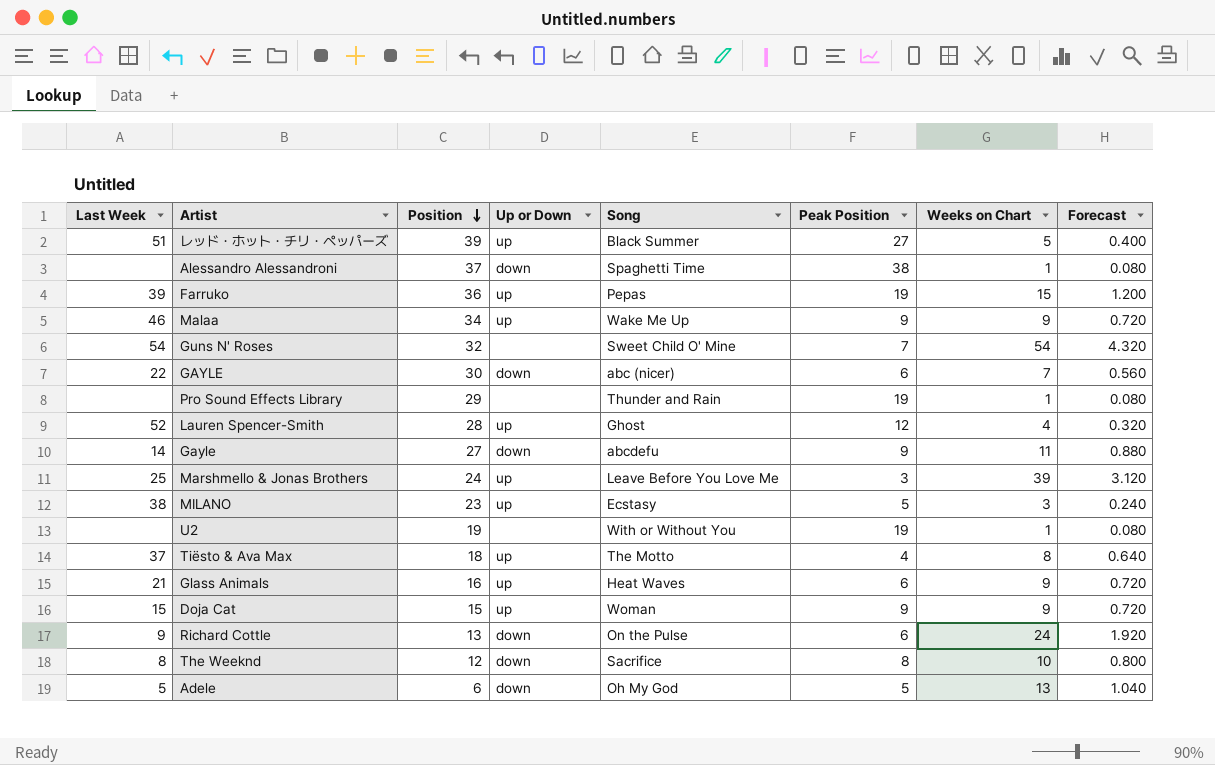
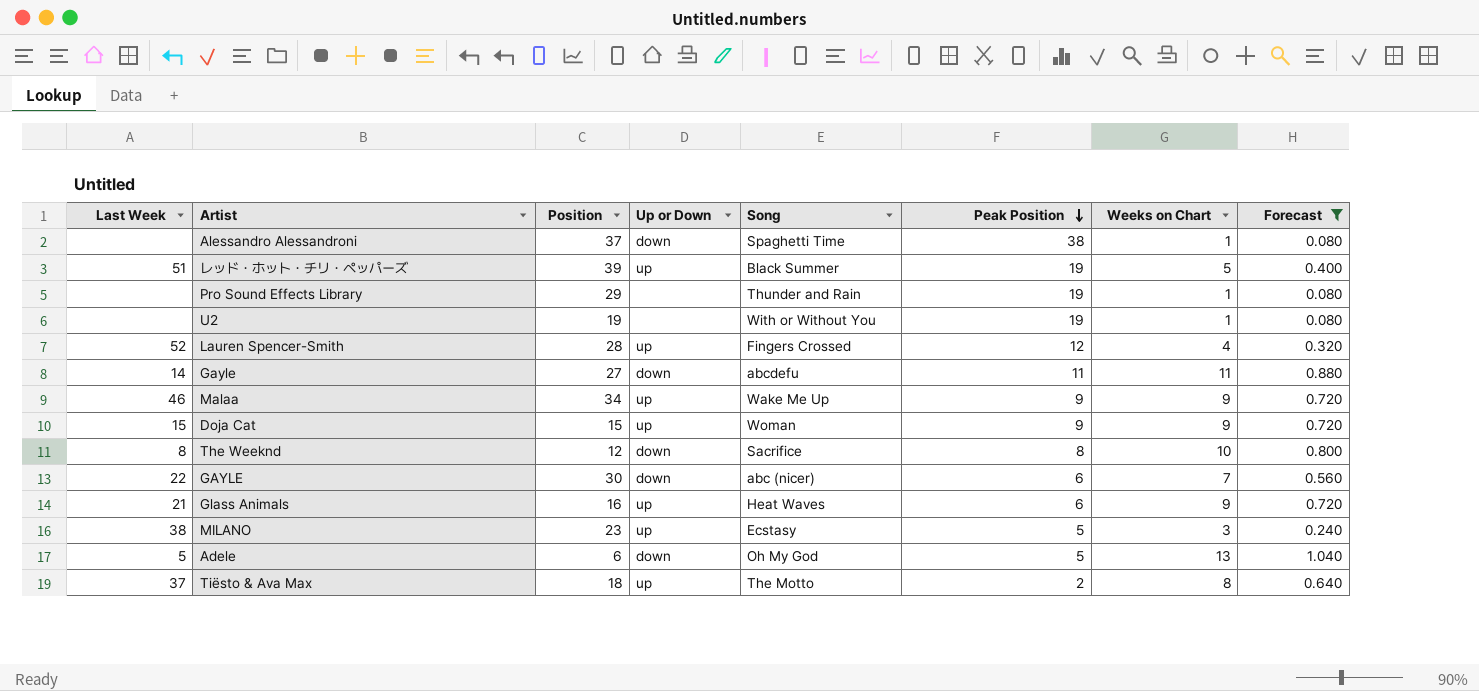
filter: none -> Forecast <= 1.040
row order: Position descending -> Peak Position descending
レッド・ホット・チリ・ペッパーズ | Peak Position: 27 -> 19
Lauren Spencer-Smith | Song: Ghost -> Fingers Crossed
Gayle | Peak Position: 9 -> 11
Tiësto & Ava Max | Peak Position: 4 -> 2

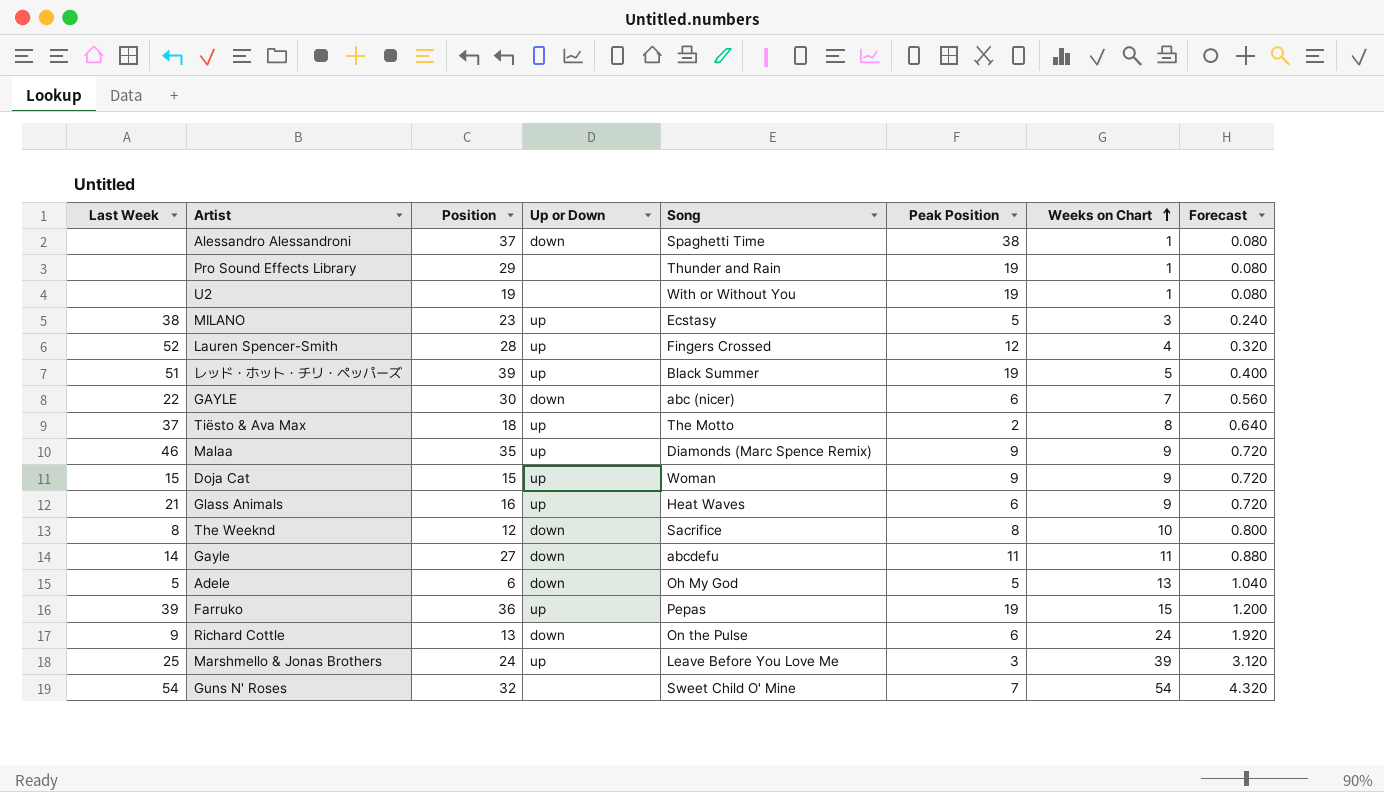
filter: Forecast <= 1.040 -> none
row order: Peak Position descending -> Weeks on Chart ascending
Malaa | Position: 34 -> 35
Malaa | Song: Wake Me Up -> Diamonds (Marc Spence Remix)

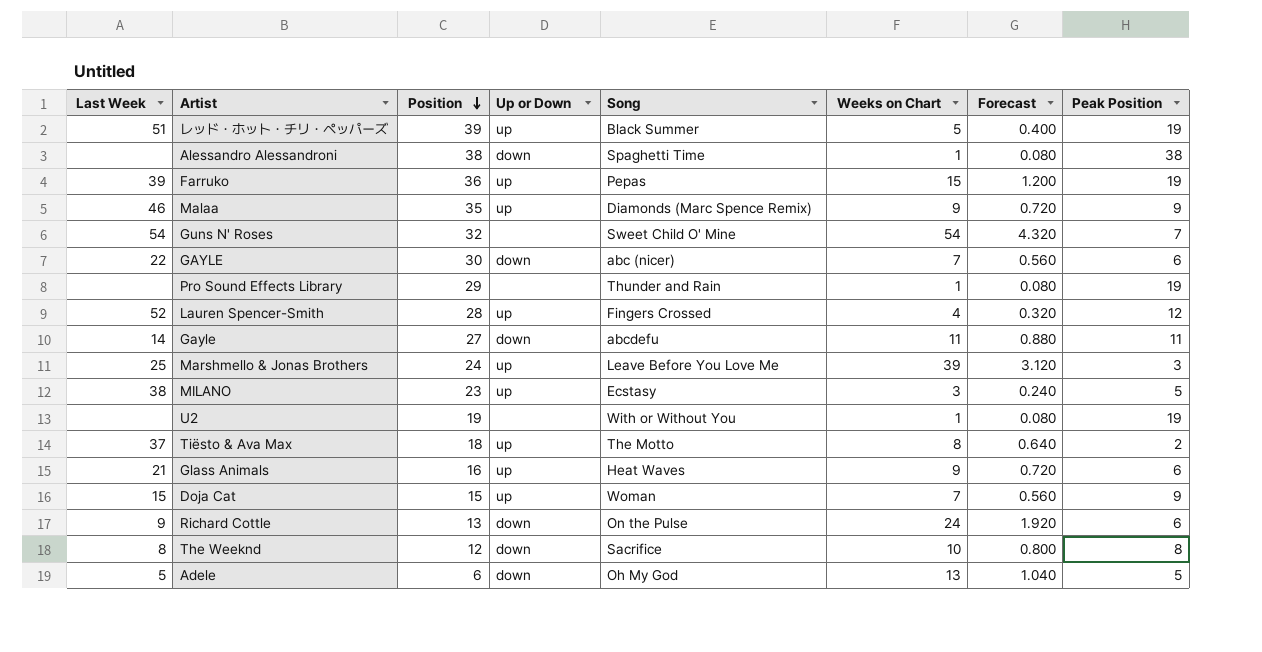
row order: Weeks on Chart ascending -> Position descending
column Peak Position | position: 6 -> 8
Alessandro Alessandroni | Position: 37 -> 38
Doja Cat | Weeks on Chart: 9 -> 7
Doja Cat | Forecast: 0.720 -> 0.560

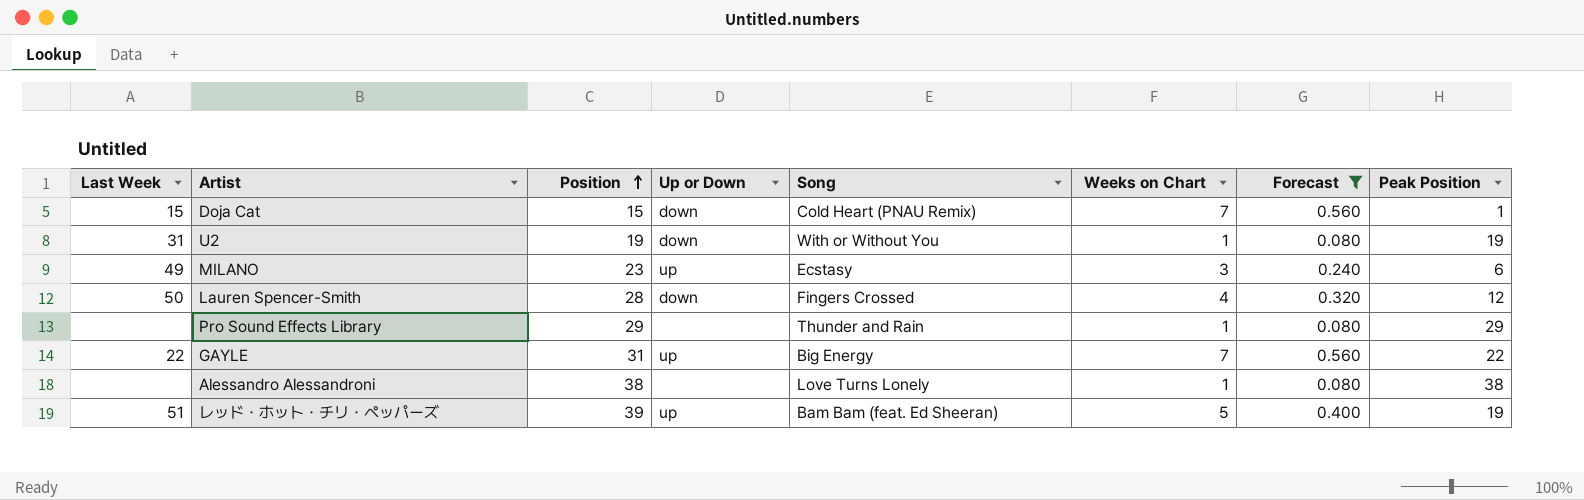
filter: none -> Forecast <= 0.560
row order: Position descending -> Position ascending
Doja Cat | Up or Down: up -> down
Doja Cat | Song: Woman -> Cold Heart (PNAU Remix)
Doja Cat | Peak Position: 9 -> 1
U2 | Last Week: none -> 31
U2 | Up or Down: none -> down
MILANO | Last Week: 38 -> 49
MILANO | Peak Position: 5 -> 6
Lauren Spencer-Smith | Last Week: 52 -> 50
Lauren Spencer-Smith | Up or Down: up -> down
Pro Sound Effects Library | Peak Position: 19 -> 29
GAYLE | Position: 30 -> 31
GAYLE | Up or Down: down -> up
GAYLE | Song: abc (nicer) -> Big Energy
GAYLE | Peak Position: 6 -> 22
Alessandro Alessandroni | Up or Down: down -> none
Alessandro Alessandroni | Song: Spaghetti Time -> Love Turns Lonely
レッド・ホット・チリ・ペッパーズ | Song: Black Summer -> Bam Bam (feat. Ed Sheeran)

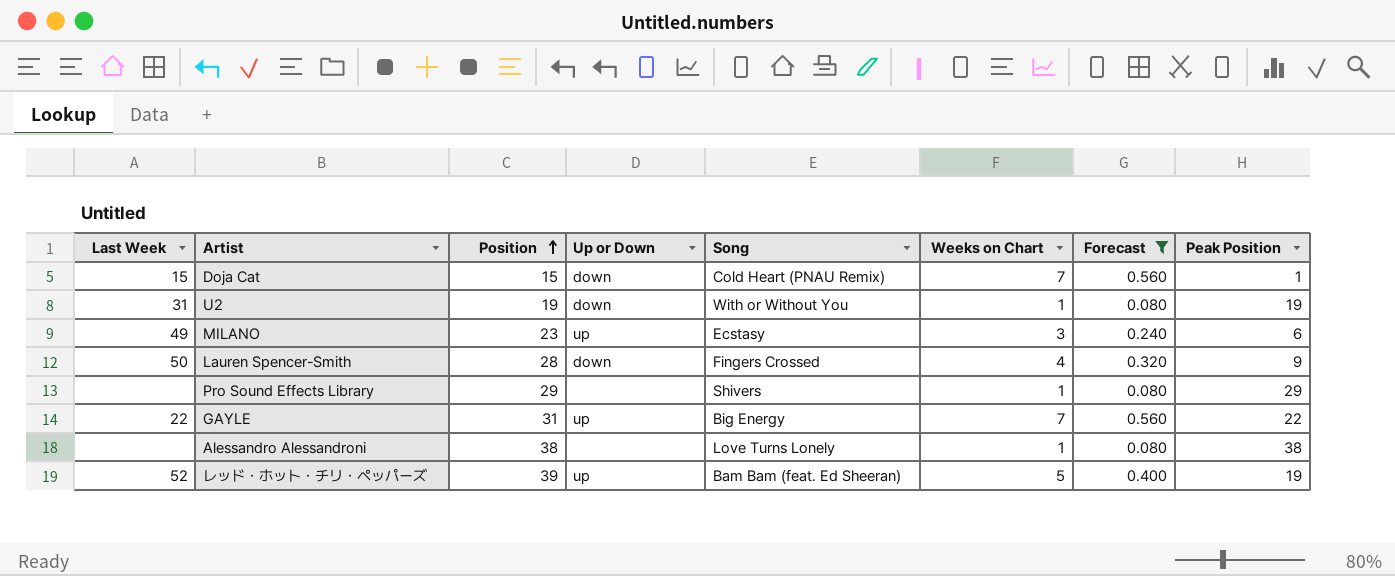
Lauren Spencer-Smith | Peak Position: 12 -> 9
Pro Sound Effects Library | Song: Thunder and Rain -> Shivers
レッド・ホット・チリ・ペッパーズ | Last Week: 51 -> 52

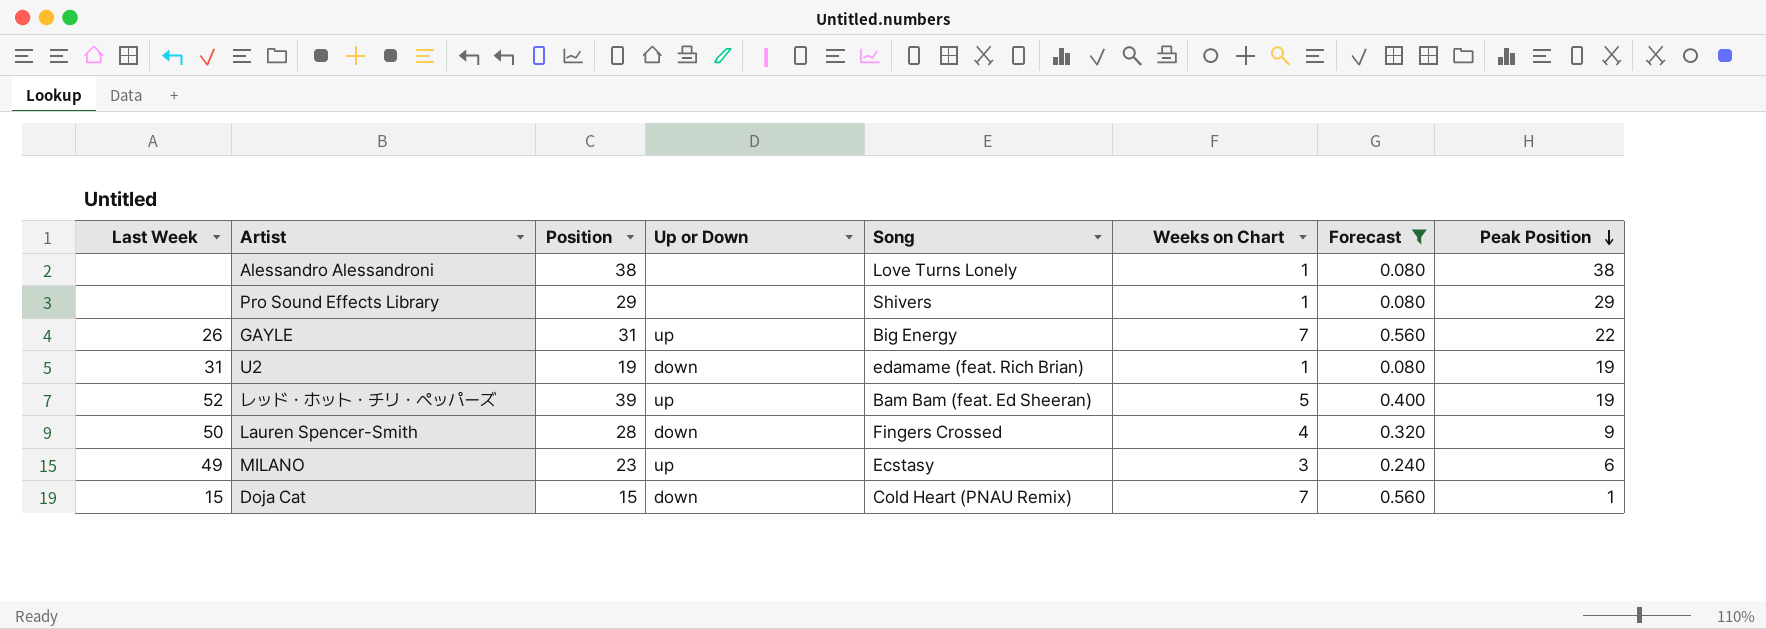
row order: Position ascending -> Peak Position descending
GAYLE | Last Week: 22 -> 26
U2 | Song: With or Without You -> edamame (feat. Rich Brian)

